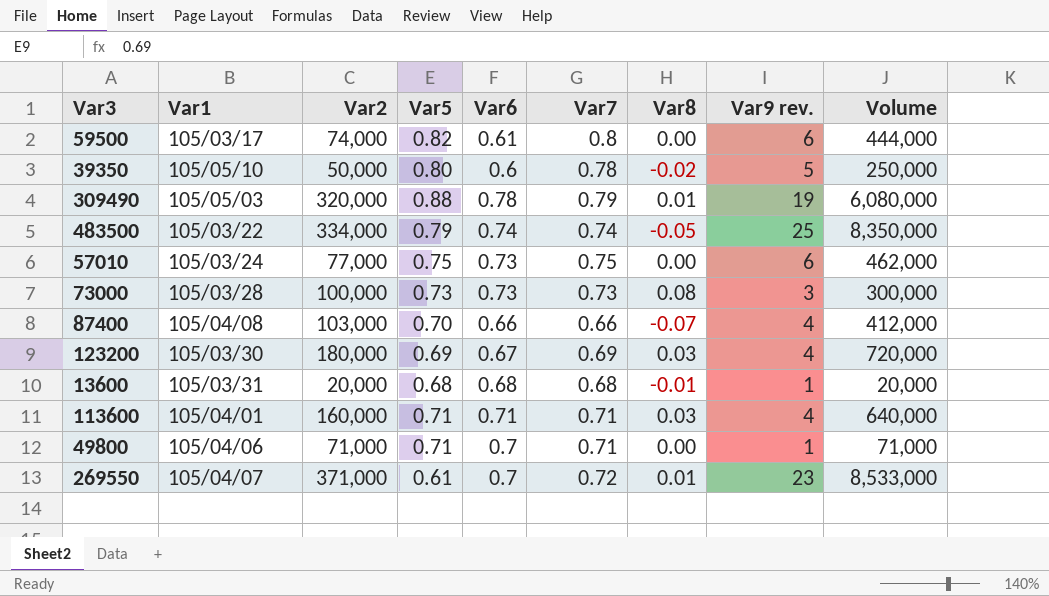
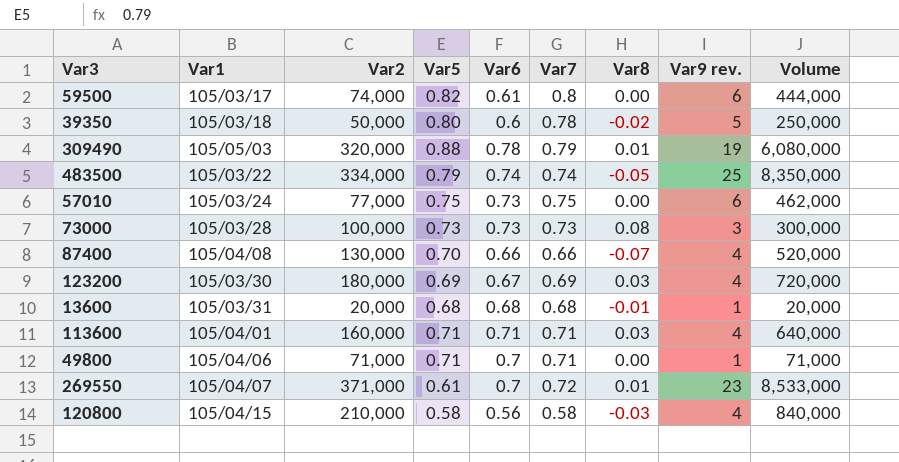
39350 | Var1: 105/05/10 -> 105/03/18
87400 | Var2: 103,000 -> 130,000
87400 | Volume: 412,000 -> 520,000
row 120800: none -> 105/04/15 | 210,000 | 0.58 | 0.56 | 0.58 | -0.03 | 4 | 840,000

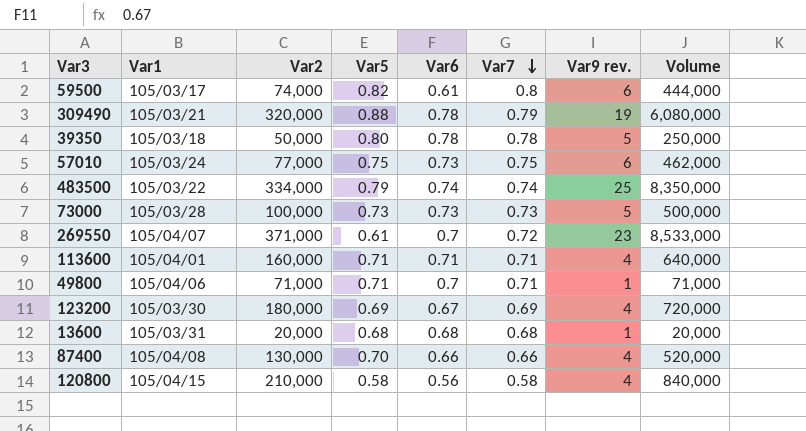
row order: none -> Var7 descending
column Var8 | position: 7 -> none
309490 | Var1: 105/05/03 -> 105/03/21
39350 | Var6: 0.6 -> 0.78
73000 | Var9 rev.: 3 -> 5
73000 | Volume: 300,000 -> 500,000

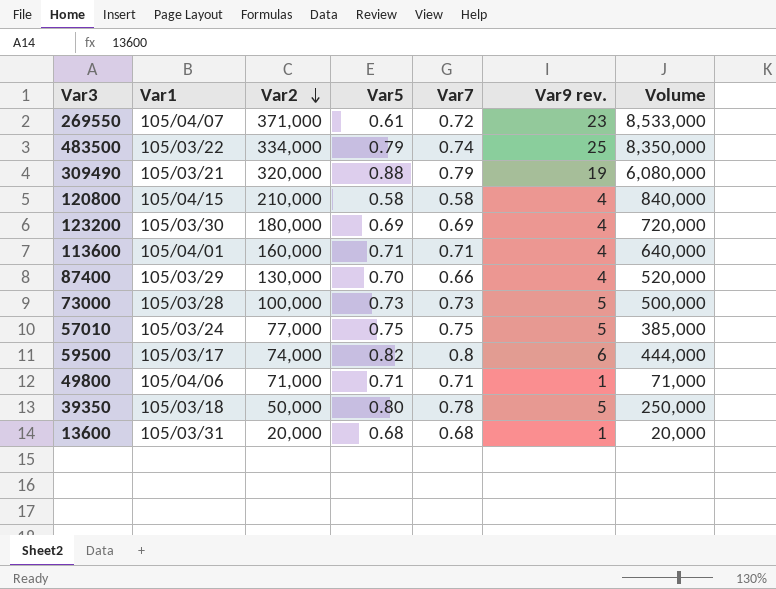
row order: Var7 descending -> Var2 descending
column Var6 | position: 5 -> none
87400 | Var1: 105/04/08 -> 105/03/29
57010 | Var9 rev.: 6 -> 5
57010 | Volume: 462,000 -> 385,000

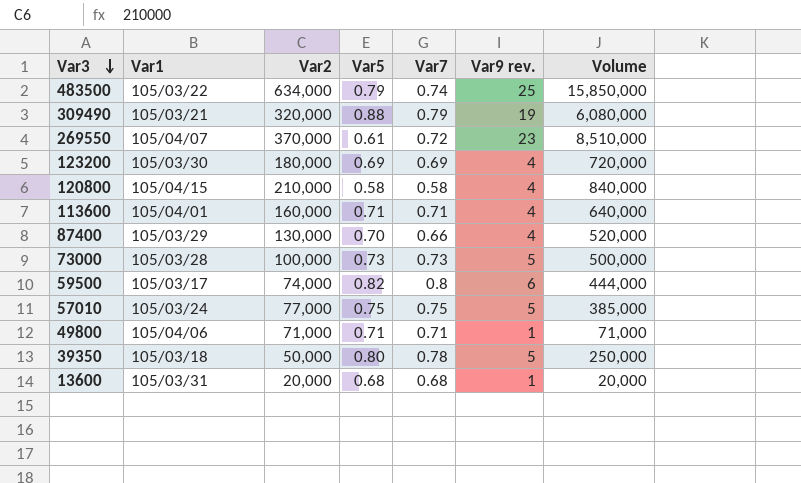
row order: Var2 descending -> Var3 descending
483500 | Var2: 334,000 -> 634,000
483500 | Volume: 8,350,000 -> 15,850,000
269550 | Var2: 371,000 -> 370,000
269550 | Volume: 8,533,000 -> 8,510,000

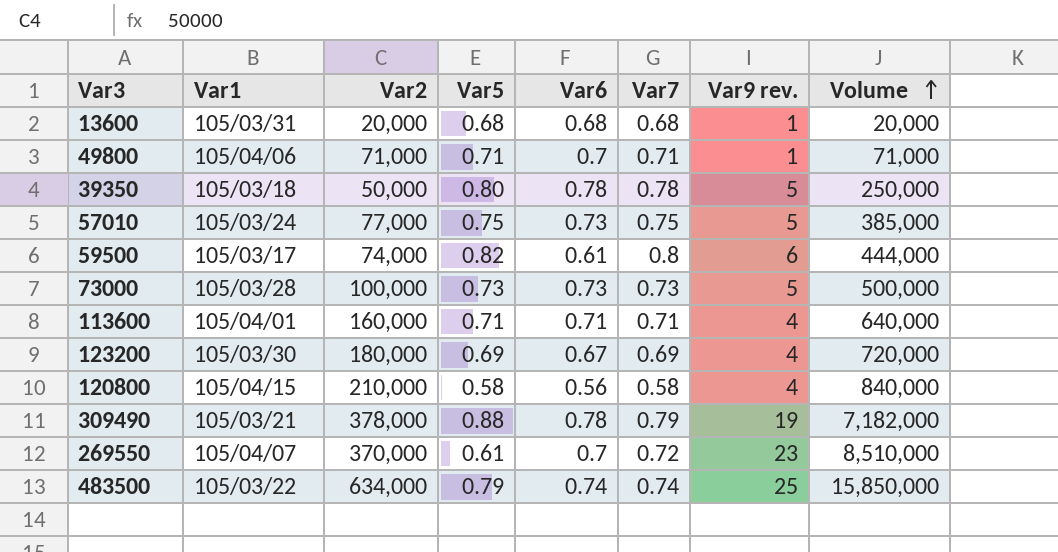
row order: Var3 descending -> Volume ascending
column Var6 | position: none -> 5
row 87400: 105/03/29 | 130,000 | 0.70 | 0.66 | 4 | 520,000 -> none
309490 | Var2: 320,000 -> 378,000
309490 | Volume: 6,080,000 -> 7,182,000

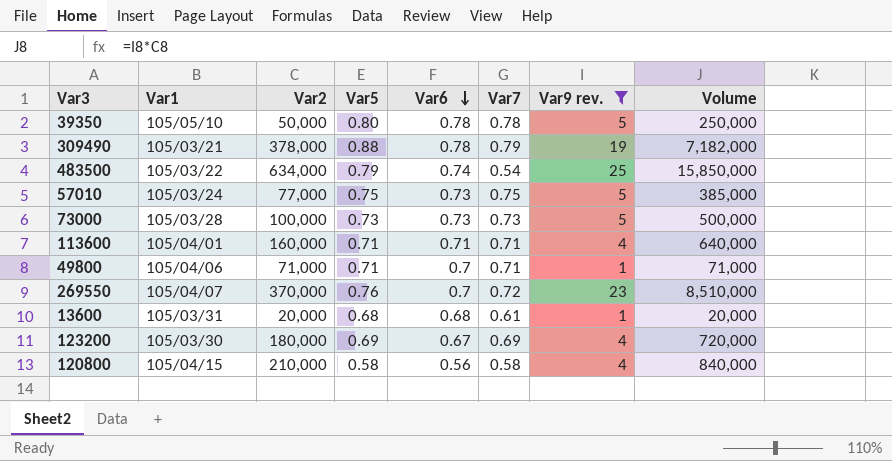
filter: none -> Var9 rev. != 6
row order: Volume ascending -> Var6 descending
39350 | Var1: 105/03/18 -> 105/05/10
483500 | Var7: 0.74 -> 0.54
269550 | Var5: 0.61 -> 0.76
13600 | Var7: 0.68 -> 0.61

